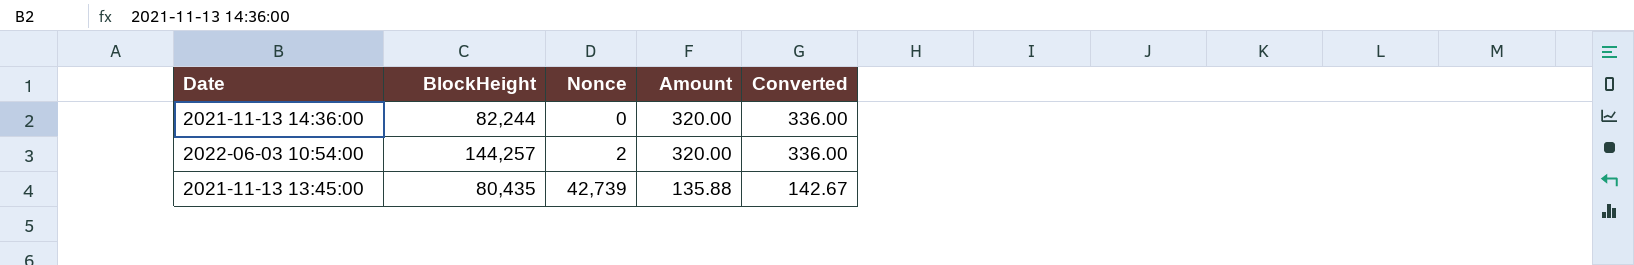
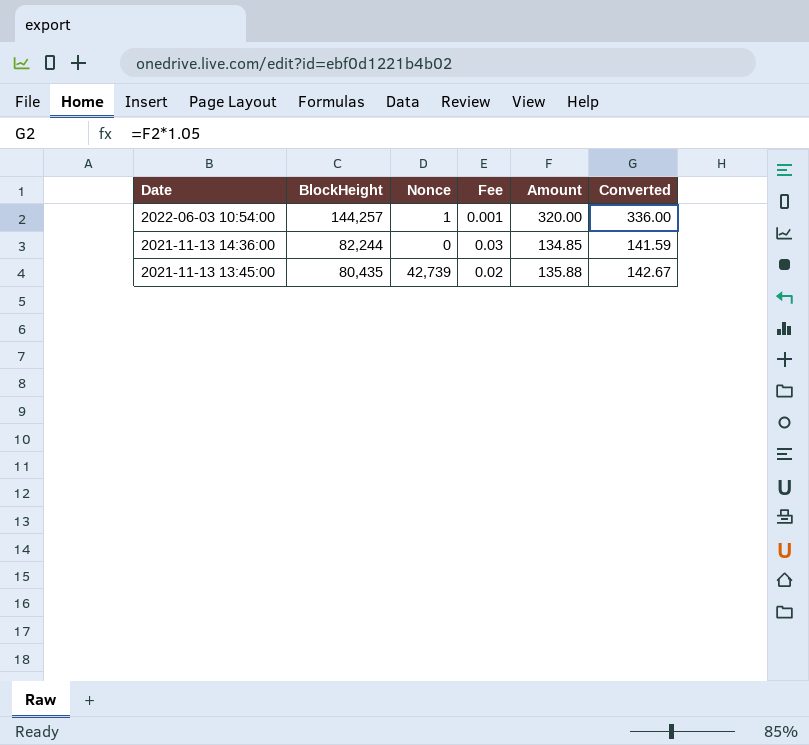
row order: Nonce ascending -> Date descending
column Fee | position: none -> 4
2022-06-03 10:54:00 | Nonce: 2 -> 1
2021-11-13 14:36:00 | Amount: 320.00 -> 134.85
2021-11-13 14:36:00 | Converted: 336.00 -> 141.59

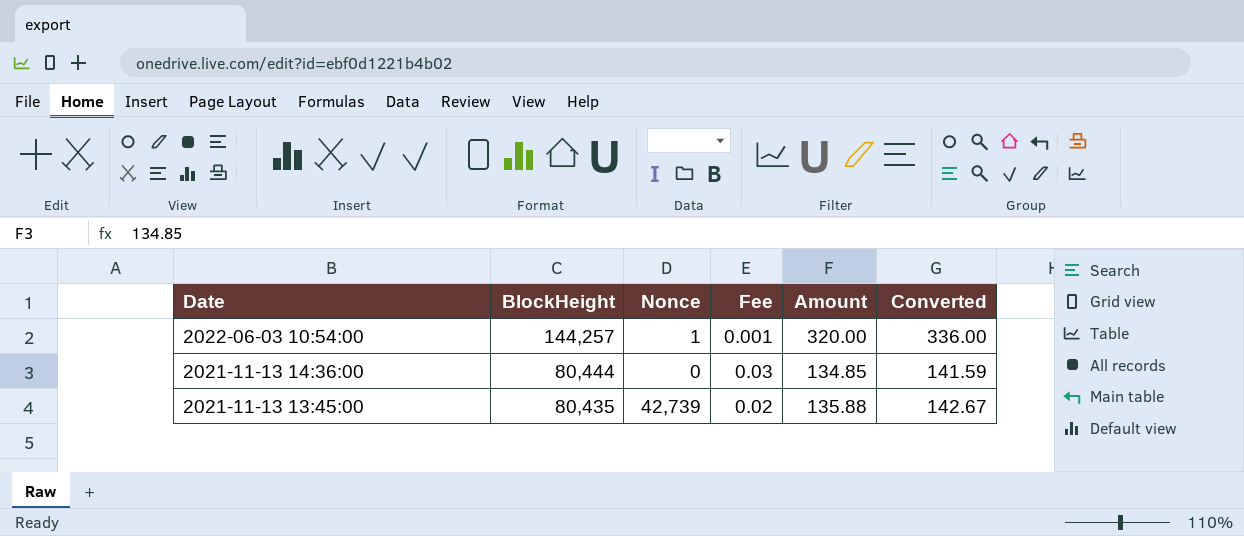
2021-11-13 14:36:00 | BlockHeight: 82,244 -> 80,444

